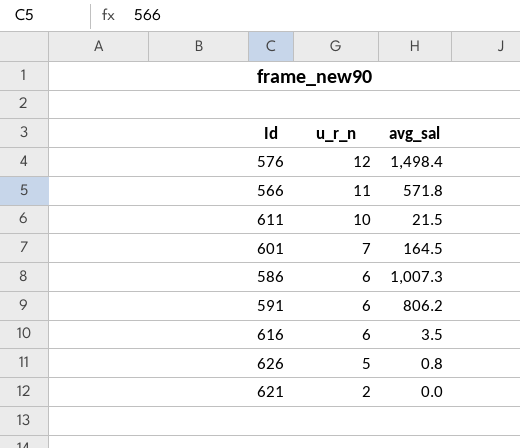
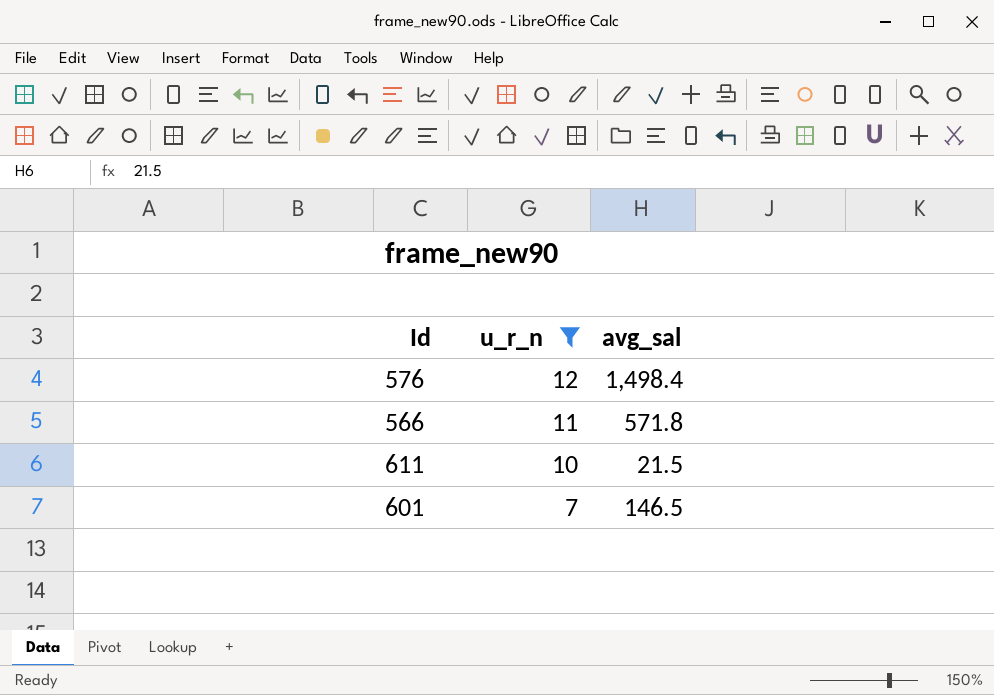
filter: none -> u_r_n >= 7
601 | avg_sal: 164.5 -> 146.5

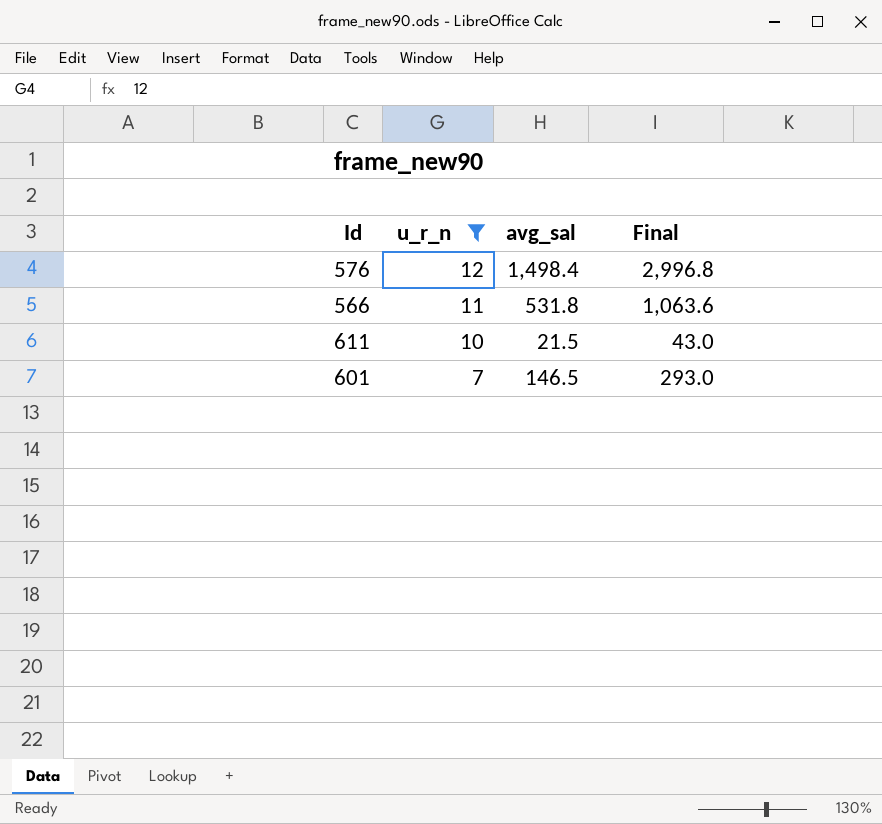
column Final | formula: none -> [avg_sal] * 2
566 | avg_sal: 571.8 -> 531.8

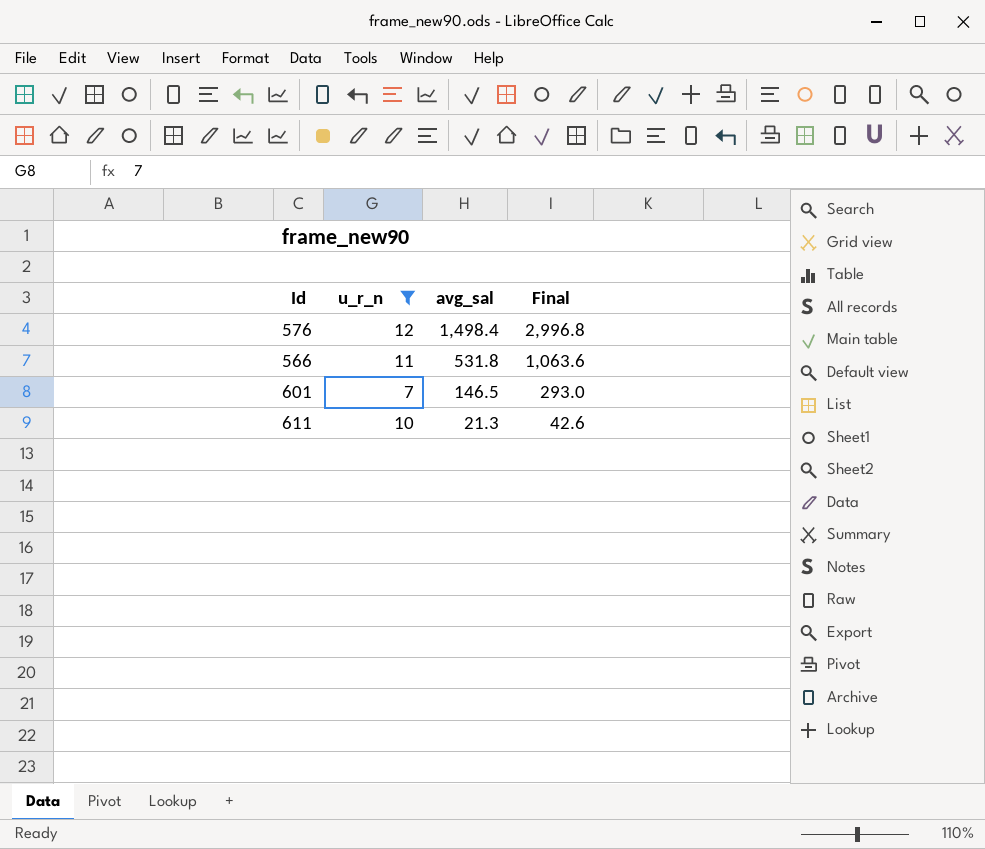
row order: u_r_n descending -> avg_sal descending
611 | avg_sal: 21.5 -> 21.3
611 | Final: 43.0 -> 42.6

